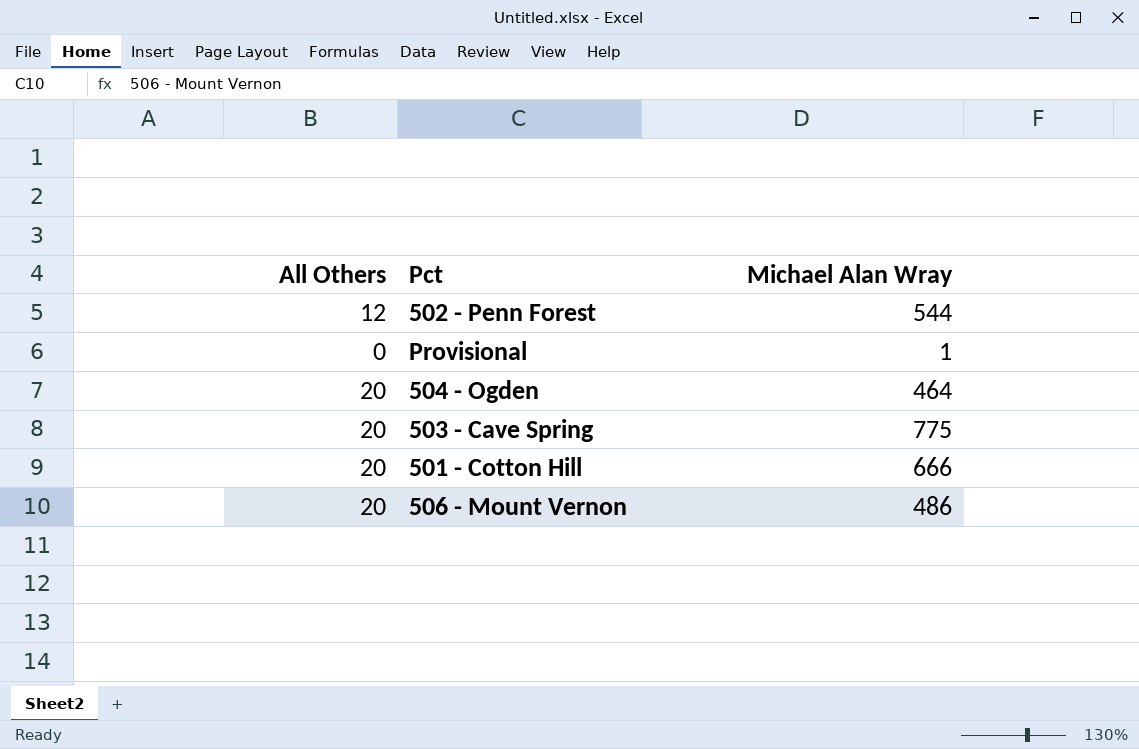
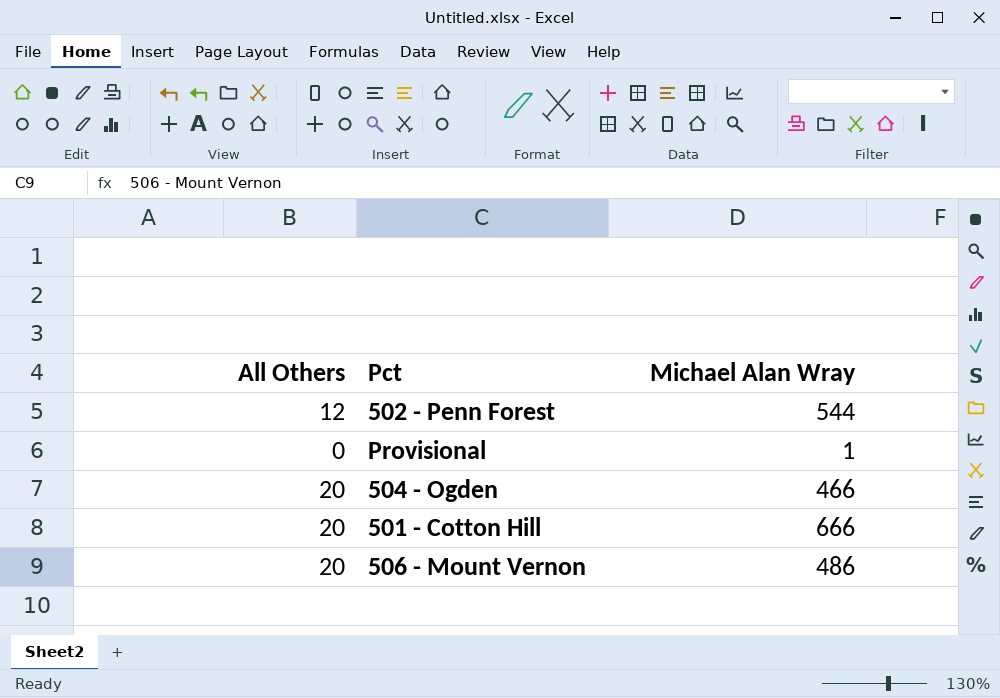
row 503 - Cave Spring: 20 | 775 -> none
504 - Ogden | Michael Alan Wray: 464 -> 466

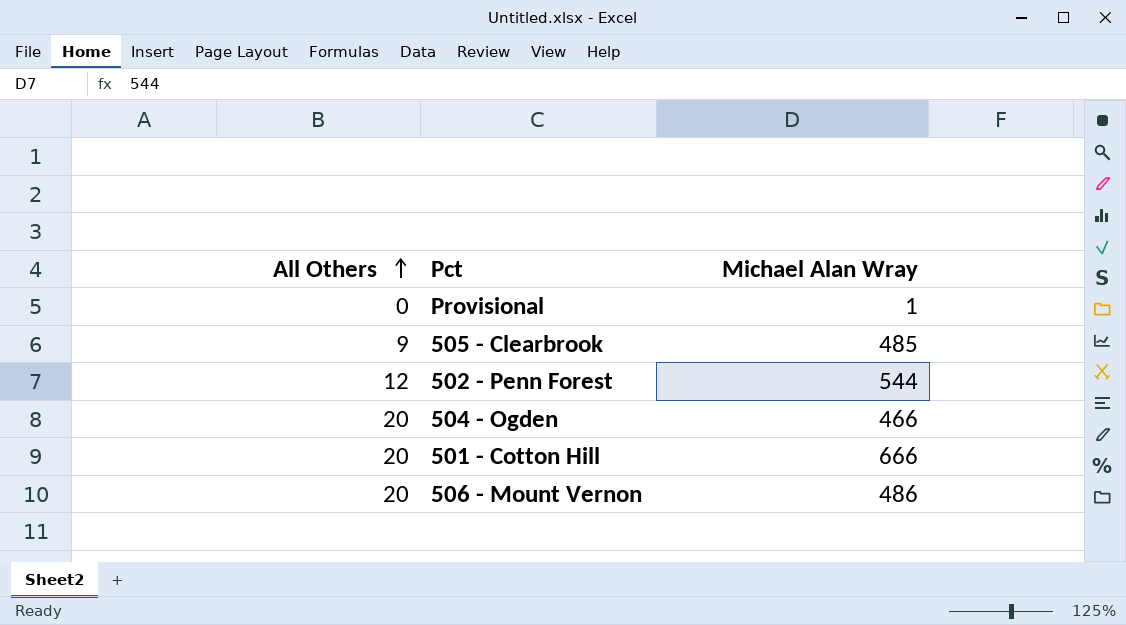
row order: none -> All Others ascending
row 505 - Clearbrook: none -> 9 | 485

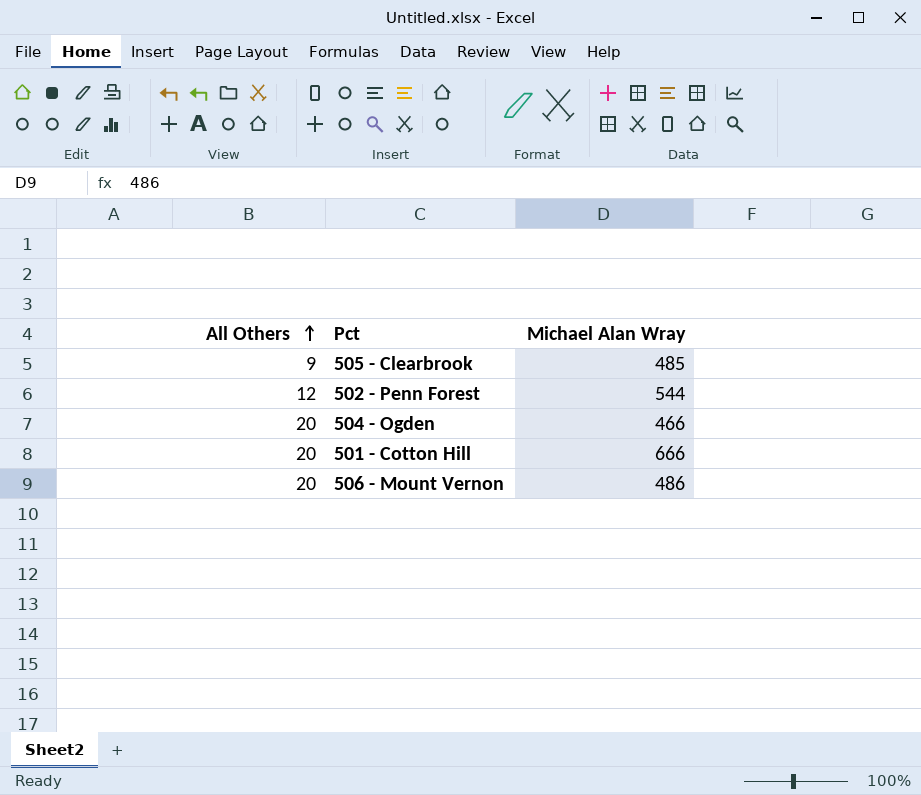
row Provisional: 0 | 1 -> none

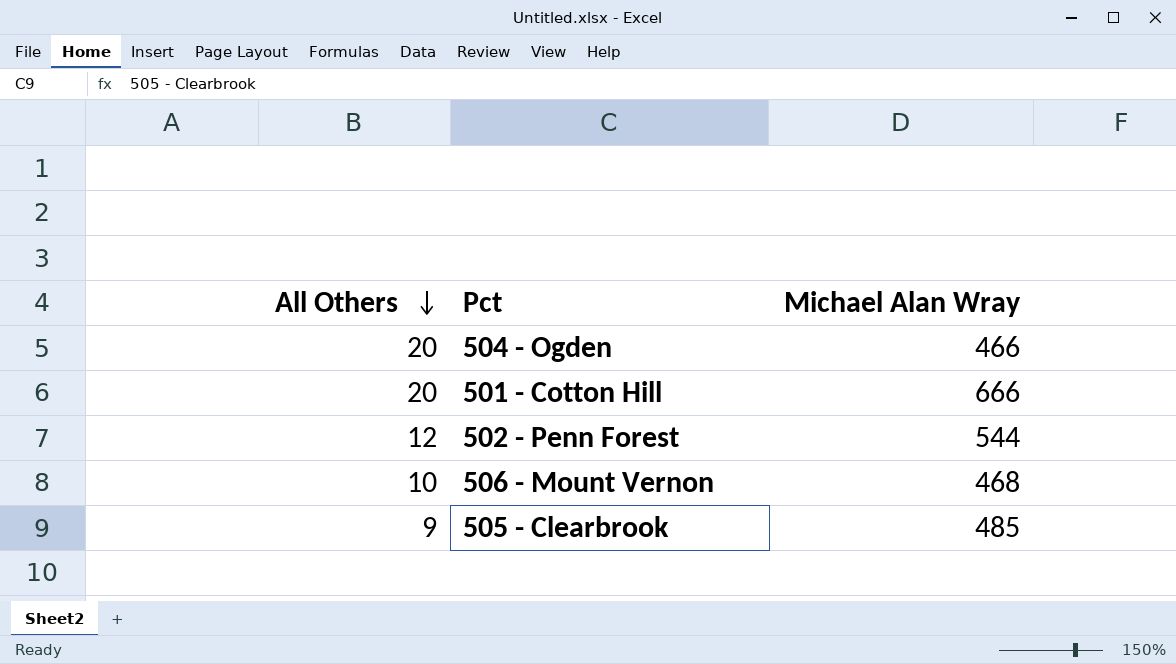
row order: All Others ascending -> All Others descending
506 - Mount Vernon | All Others: 20 -> 10
506 - Mount Vernon | Michael Alan Wray: 486 -> 468

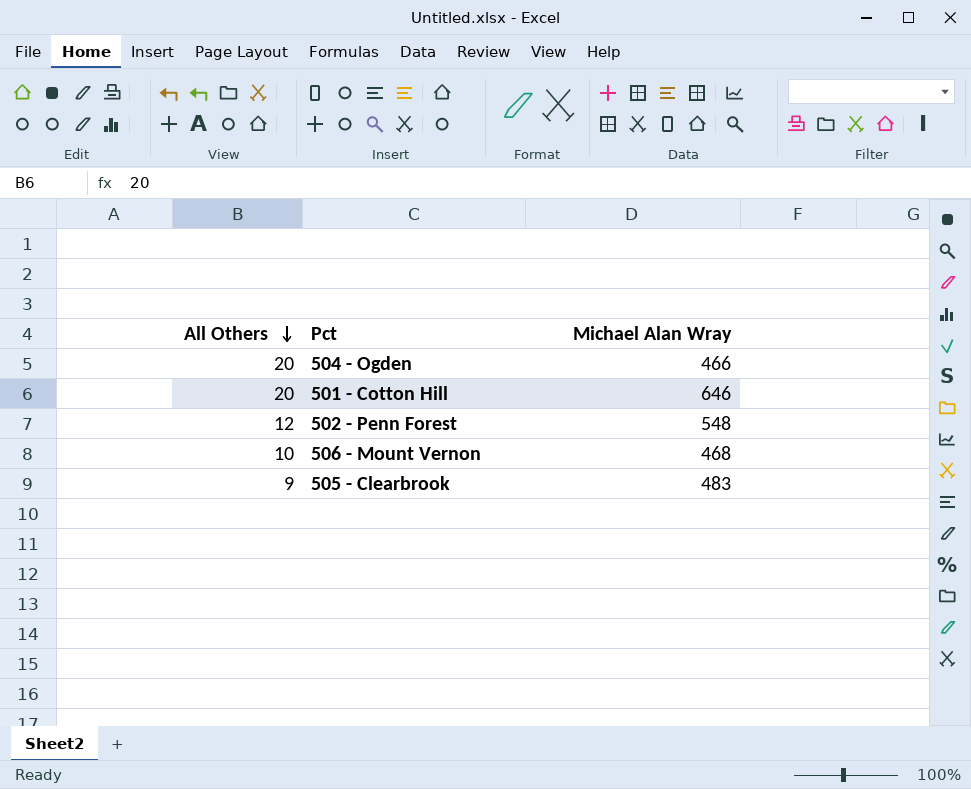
501 - Cotton Hill | Michael Alan Wray: 666 -> 646
502 - Penn Forest | Michael Alan Wray: 544 -> 548
505 - Clearbrook | Michael Alan Wray: 485 -> 483

